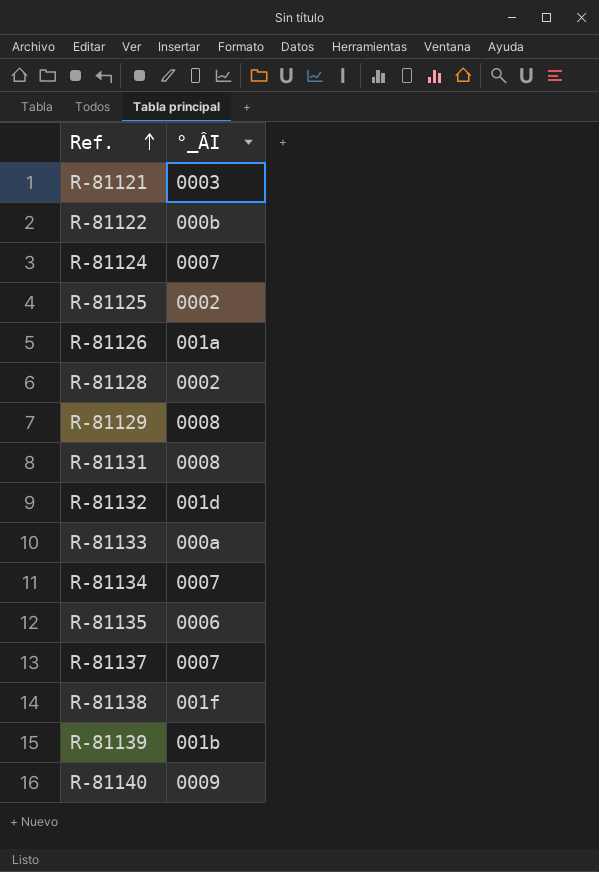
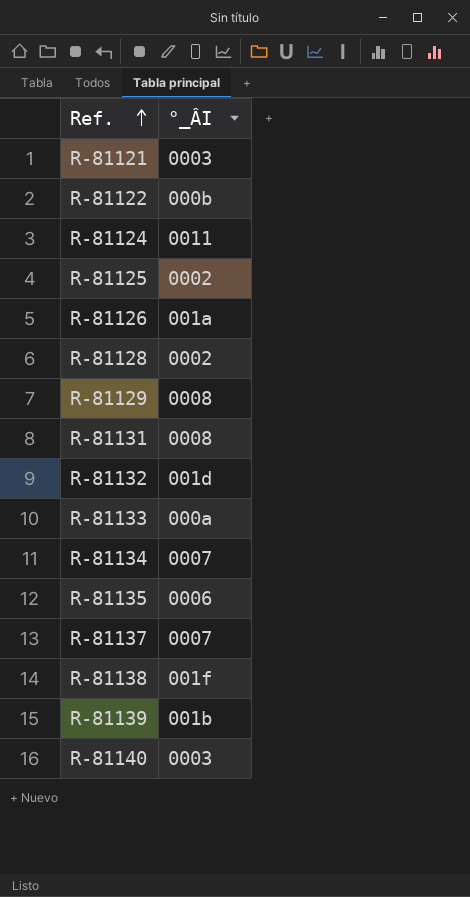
R-81124 | °_ÂI: 0007 -> 0011
R-81140 | °_ÂI: 0009 -> 0003

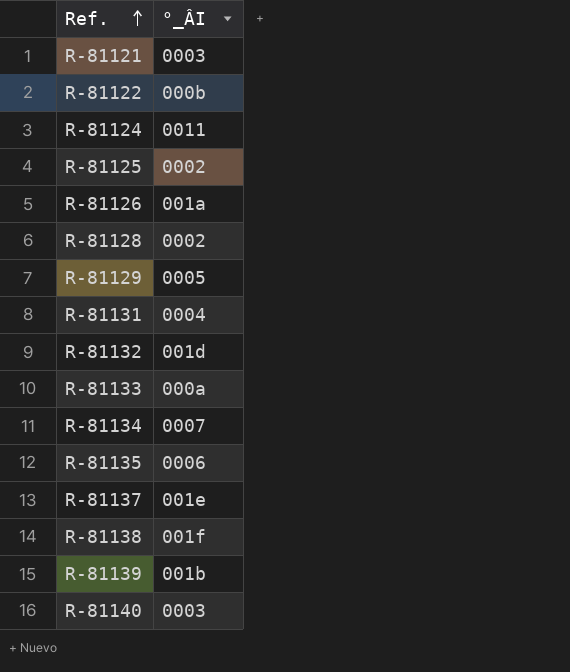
R-81129 | °_ÂI: 0008 -> 0005
R-81131 | °_ÂI: 0008 -> 0004
R-81137 | °_ÂI: 0007 -> 001e

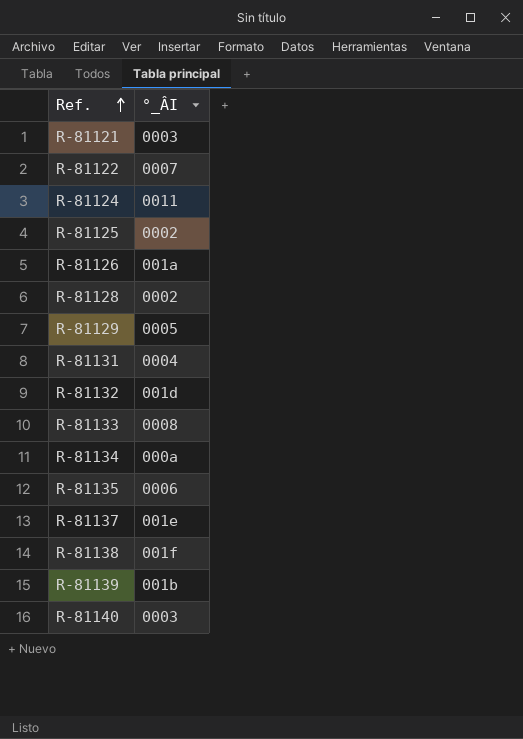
R-81122 | °_ÂI: 000b -> 0007
R-81133 | °_ÂI: 000a -> 0008
R-81134 | °_ÂI: 0007 -> 000a

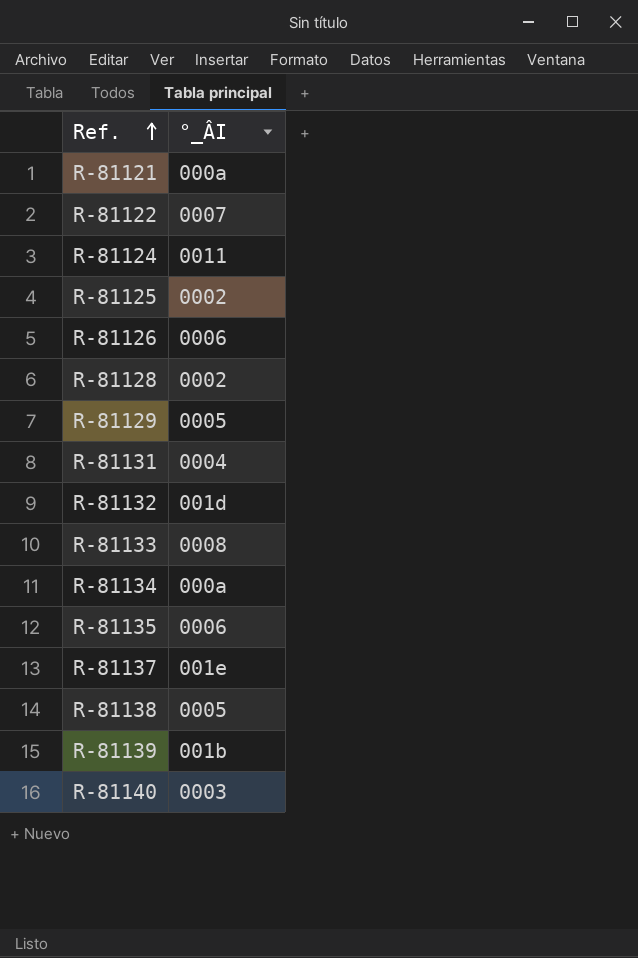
R-81121 | °_ÂI: 0003 -> 000a
R-81126 | °_ÂI: 001a -> 0006
R-81138 | °_ÂI: 001f -> 0005

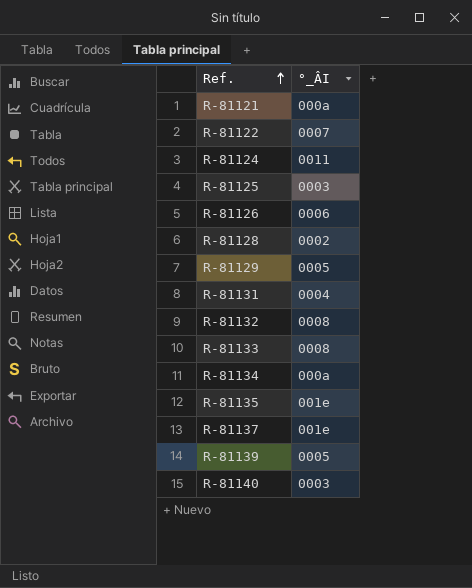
row R-81138: 0005 -> none
R-81125 | °_ÂI: 0002 -> 0003
R-81132 | °_ÂI: 001d -> 0008
R-81135 | °_ÂI: 0006 -> 001e
R-81139 | °_ÂI: 001b -> 0005

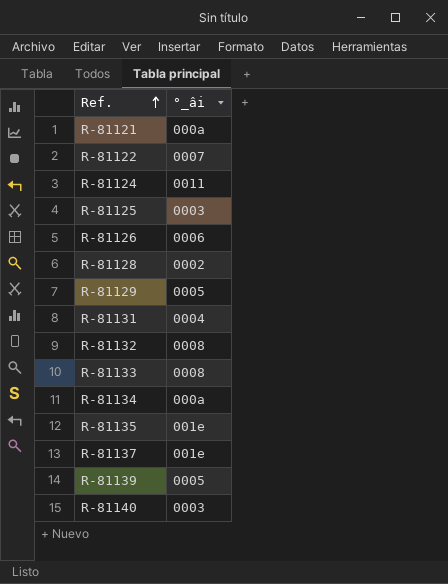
column name: °_ÂI -> °_âi

